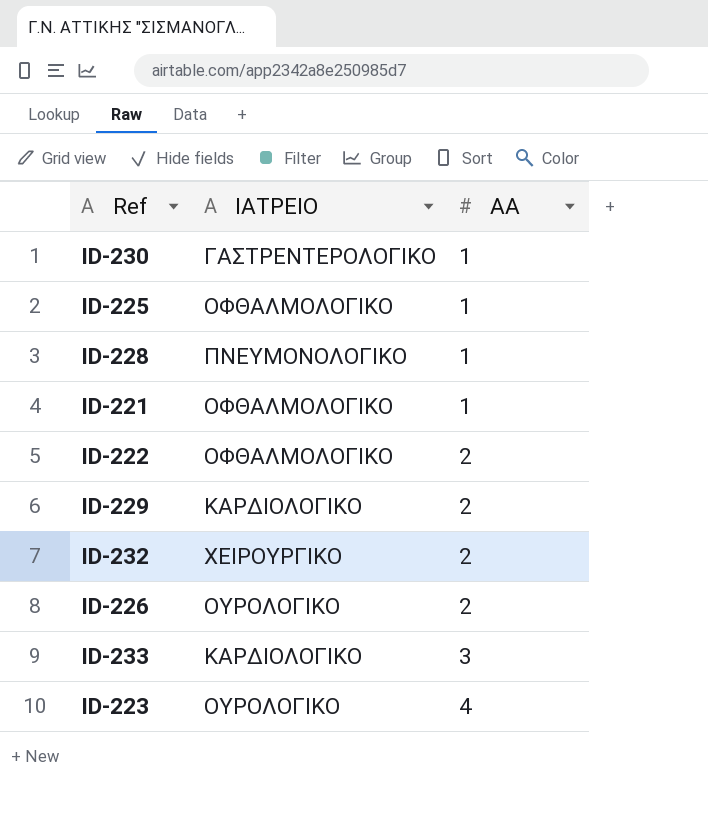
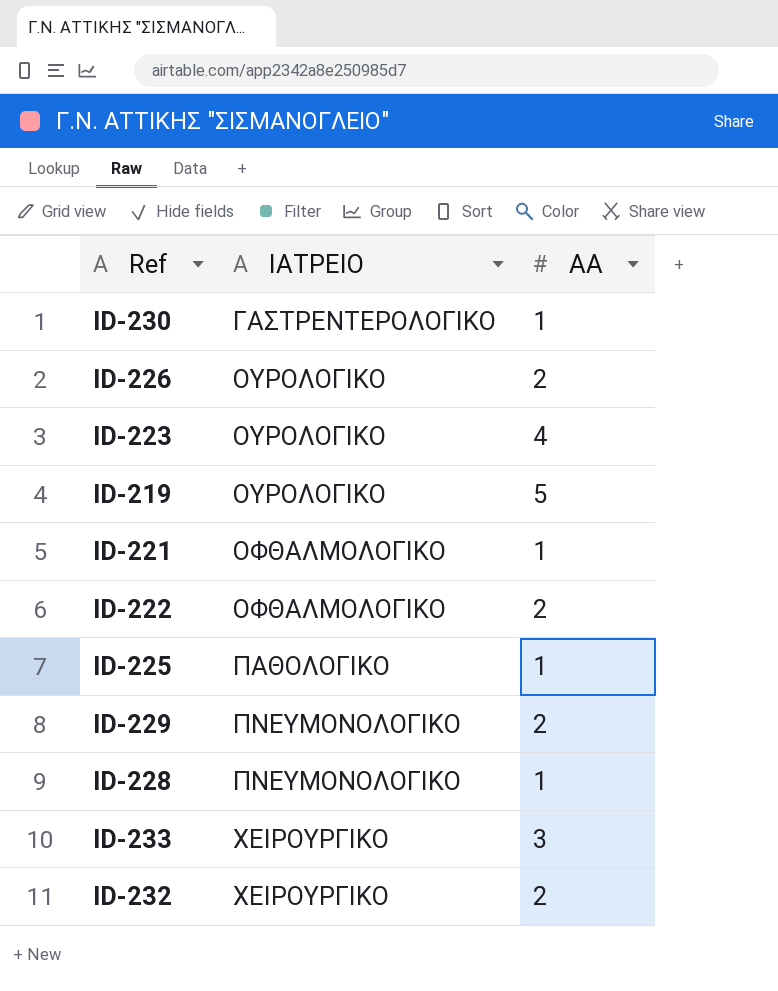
row order: ΑΑ ascending -> ΙΑΤΡΕΙΟ ascending
row ID-219: none -> ΟΥΡΟΛΟΓΙΚΟ | 5
ID-225 | ΙΑΤΡΕΙΟ: ΟΦΘΑΛΜΟΛΟΓΙΚΟ -> ΠΑΘΟΛΟΓΙΚΟ
ID-229 | ΙΑΤΡΕΙΟ: ΚΑΡΔΙΟΛΟΓΙΚΟ -> ΠΝΕΥΜΟΝΟΛΟΓΙΚΟ
ID-233 | ΙΑΤΡΕΙΟ: ΚΑΡΔΙΟΛΟΓΙΚΟ -> ΧΕΙΡΟΥΡΓΙΚΟ

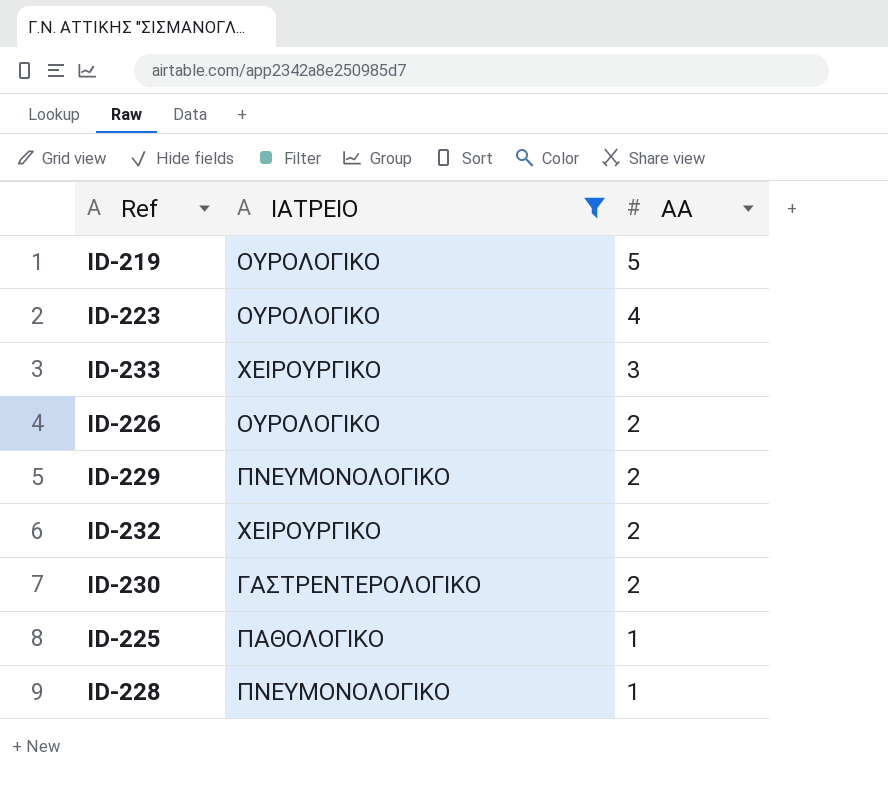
filter: none -> ΙΑΤΡΕΙΟ != ΟΦΘΑΛΜΟΛΟΓΙΚΟ
row order: ΙΑΤΡΕΙΟ ascending -> ΑΑ descending
ID-230 | ΑΑ: 1 -> 2

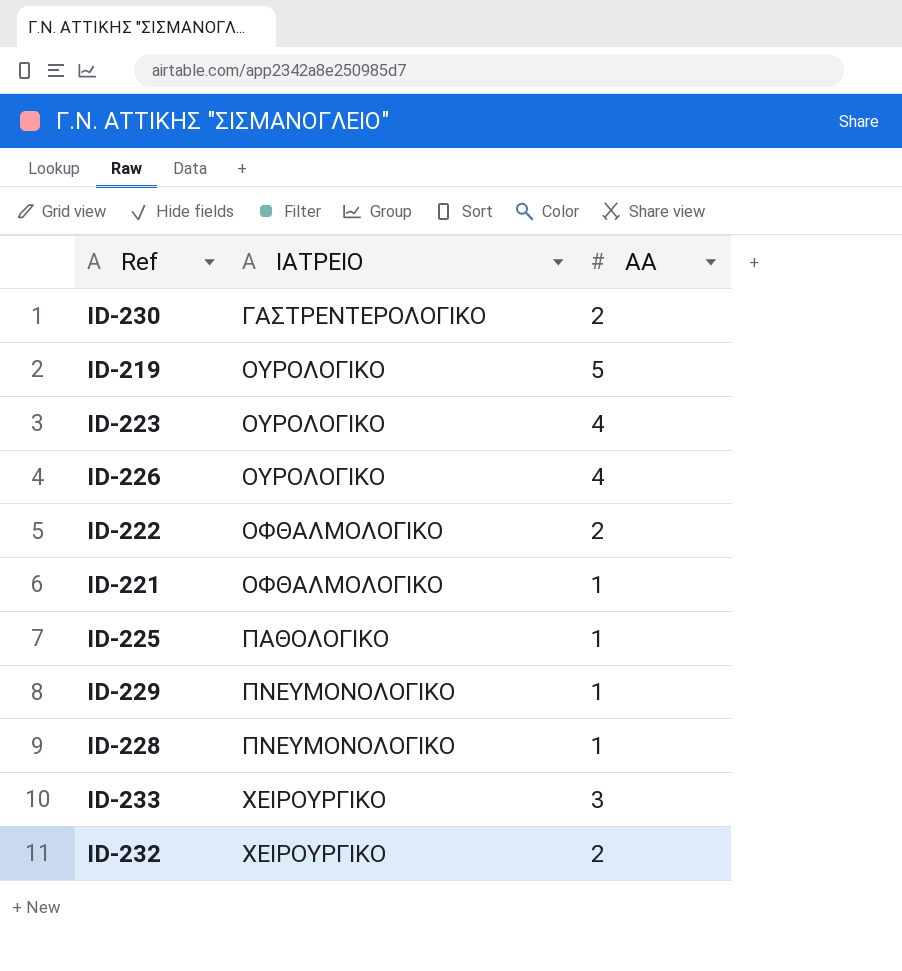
filter: ΙΑΤΡΕΙΟ != ΟΦΘΑΛΜΟΛΟΓΙΚΟ -> none
row order: ΑΑ descending -> ΙΑΤΡΕΙΟ ascending
ID-226 | ΑΑ: 2 -> 4
ID-229 | ΑΑ: 2 -> 1

